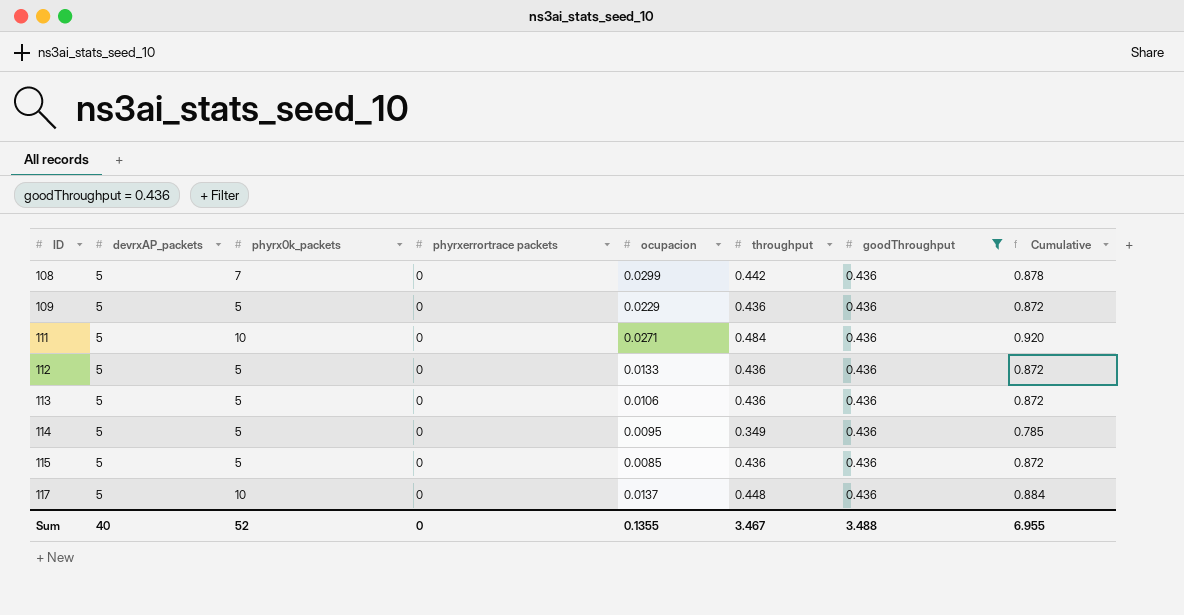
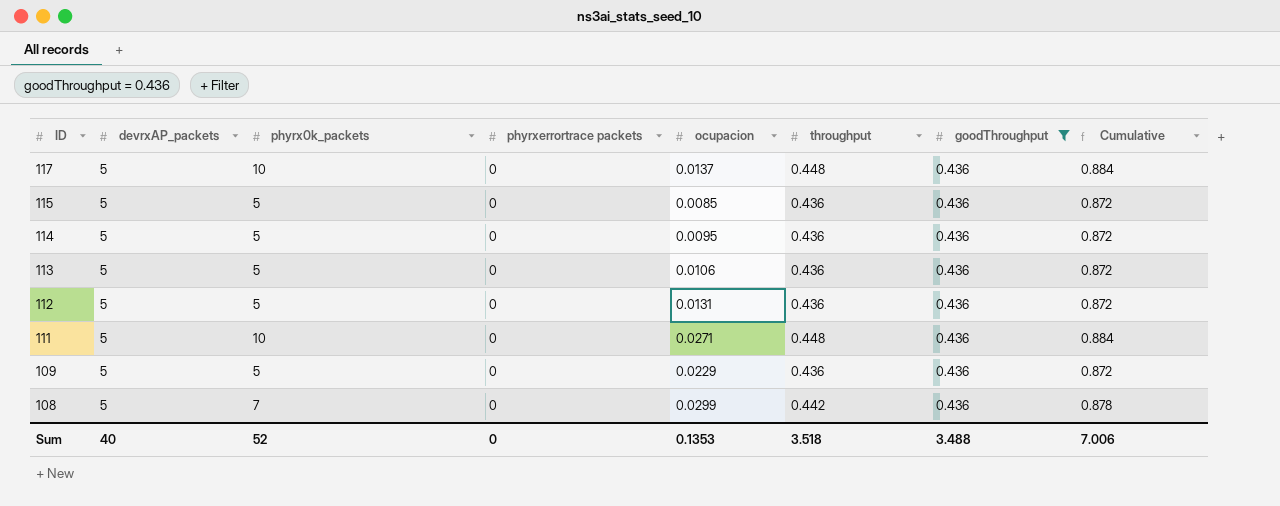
row order: ID ascending -> ID descending
114 | throughput: 0.349 -> 0.436
114 | Cumulative: 0.785 -> 0.872
112 | ocupacion: 0.0133 -> 0.0131
111 | throughput: 0.484 -> 0.448
111 | Cumulative: 0.920 -> 0.884
Sum | ocupacion: 0.1355 -> 0.1353
Sum | throughput: 3.467 -> 3.518
Sum | Cumulative: 6.955 -> 7.006

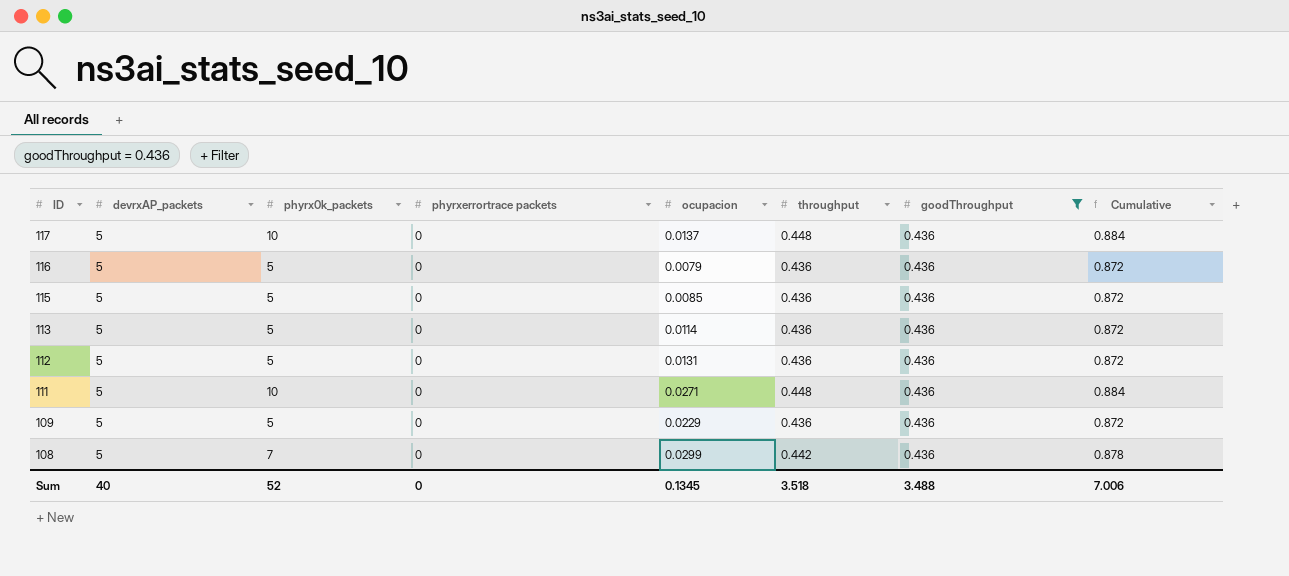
row 114: 5 | 5 | 0 | 0.0095 | 0.436 | 0.436 | 0.872 -> none
row 116: none -> 5 | 5 | 0 | 0.0079 | 0.436 | 0.436 | 0.872
113 | ocupacion: 0.0106 -> 0.0114
Sum | ocupacion: 0.1353 -> 0.1345

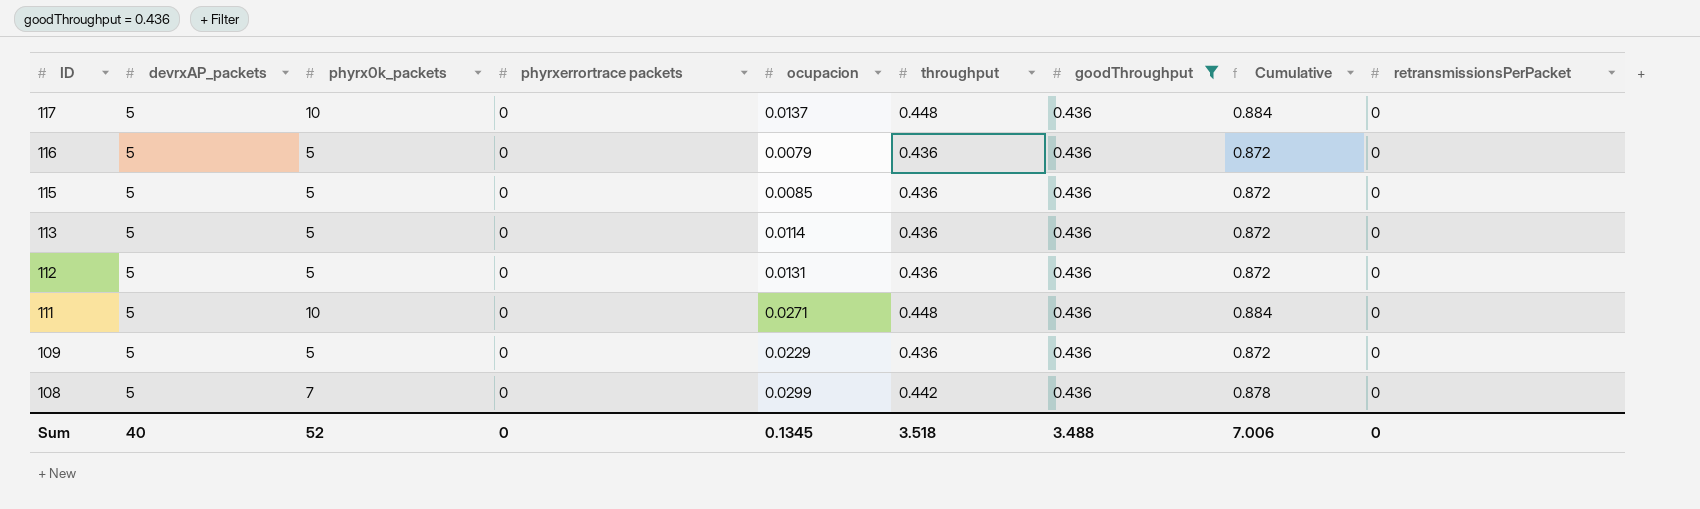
column retransmissionsPerPacket | position: none -> 9

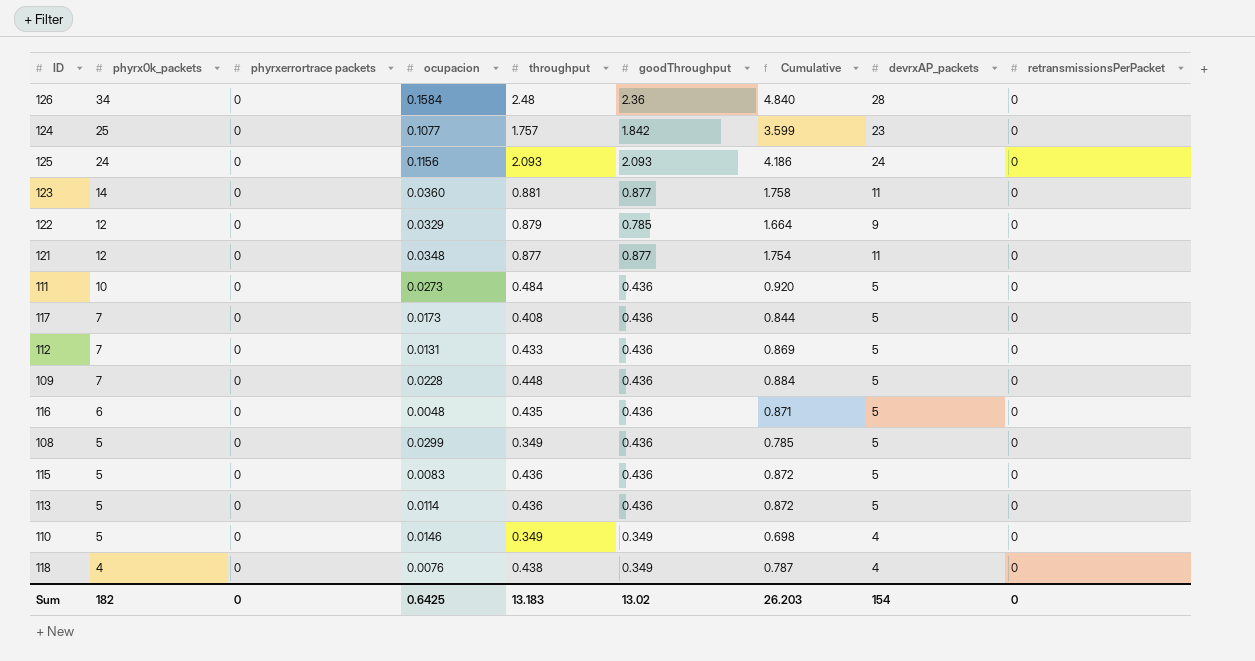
filter: goodThroughput = 0.436 -> none
row order: ID descending -> phyrx0k_packets descending
column devrxAP_packets | position: 2 -> 8
111 | ocupacion: 0.0271 -> 0.0273
111 | throughput: 0.448 -> 0.484
111 | Cumulative: 0.884 -> 0.920
117 | phyrx0k_packets: 10 -> 7
117 | ocupacion: 0.0137 -> 0.0173
117 | throughput: 0.448 -> 0.408
117 | Cumulative: 0.884 -> 0.844
112 | phyrx0k_packets: 5 -> 7
112 | throughput: 0.436 -> 0.433
112 | Cumulative: 0.872 -> 0.869
109 | phyrx0k_packets: 5 -> 7
109 | ocupacion: 0.0229 -> 0.0228
109 | throughput: 0.436 -> 0.448
109 | Cumulative: 0.872 -> 0.884
116 | phyrx0k_packets: 5 -> 6
116 | ocupacion: 0.0079 -> 0.0048
116 | throughput: 0.436 -> 0.435
116 | Cumulative: 0.872 -> 0.871
108 | phyrx0k_packets: 7 -> 5
108 | throughput: 0.442 -> 0.349
108 | Cumulative: 0.878 -> 0.785
115 | ocupacion: 0.0085 -> 0.0083
Sum | phyrx0k_packets: 52 -> 182
Sum | ocupacion: 0.1345 -> 0.6425
Sum | throughput: 3.518 -> 13.183
Sum | goodThroughput: 3.488 -> 13.02
Sum | Cumulative: 7.006 -> 26.203
Sum | devrxAP_packets: 40 -> 154

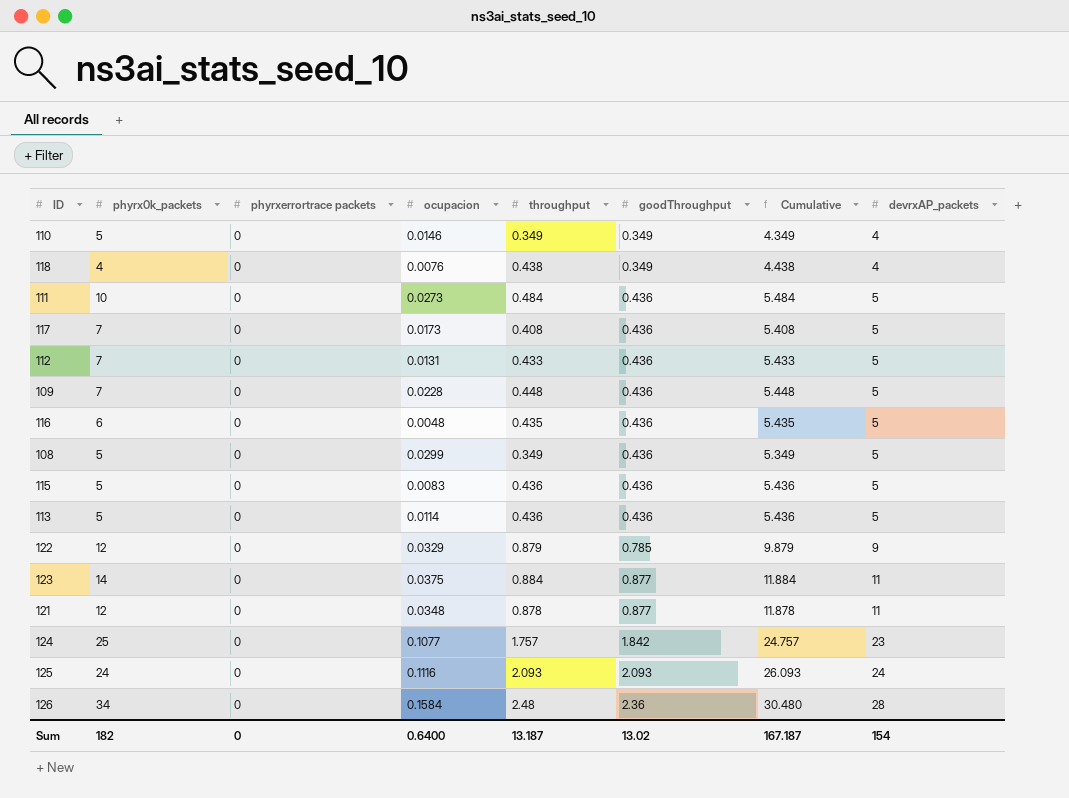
row order: phyrx0k_packets descending -> goodThroughput ascending
column retransmissionsPerPacket | position: 9 -> none
column Cumulative | formula: [throughput] + [goodThroughput] -> [throughput] + [devrxAP_packets]
123 | ocupacion: 0.0360 -> 0.0375
123 | throughput: 0.881 -> 0.884
121 | throughput: 0.877 -> 0.878
125 | ocupacion: 0.1156 -> 0.1116
Sum | ocupacion: 0.6425 -> 0.6400
Sum | throughput: 13.183 -> 13.187
Sum | Cumulative: 26.203 -> 167.187

